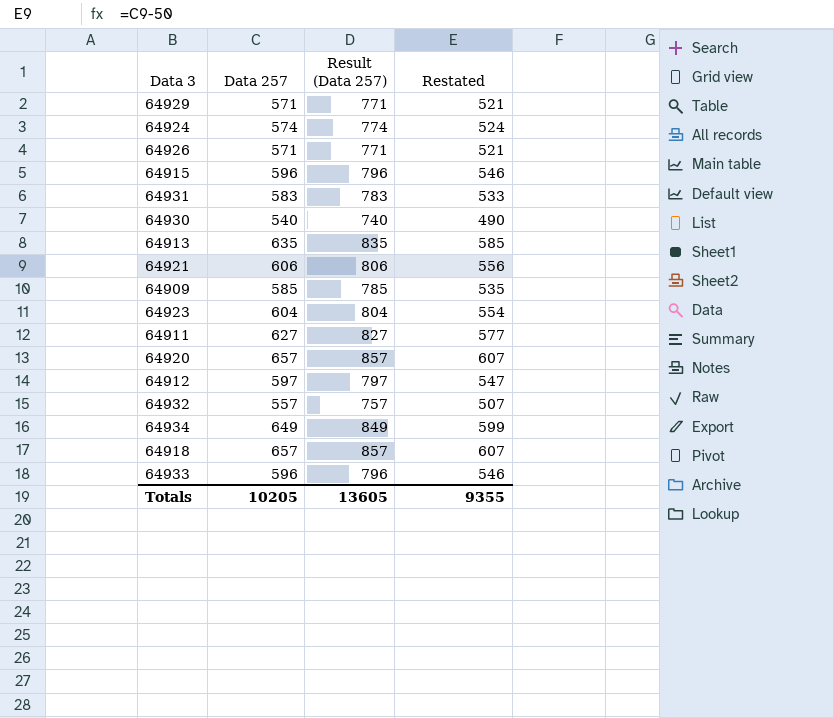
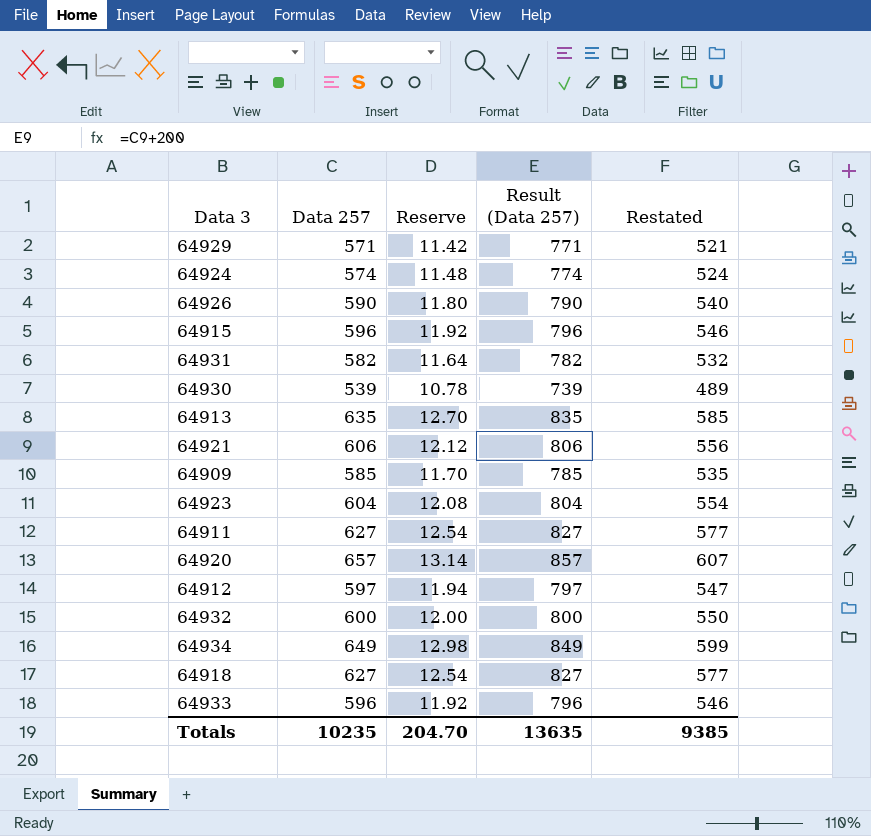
column Reserve | formula: none -> [Data 257] * 0.02
64926 | Data 257: 571 -> 590
64926 | Result (Data 257): 771 -> 790
64926 | Restated: 521 -> 540
64931 | Data 257: 583 -> 582
64931 | Result (Data 257): 783 -> 782
64931 | Restated: 533 -> 532
64930 | Data 257: 540 -> 539
64930 | Result (Data 257): 740 -> 739
64930 | Restated: 490 -> 489
64932 | Data 257: 557 -> 600
64932 | Result (Data 257): 757 -> 800
64932 | Restated: 507 -> 550
64918 | Data 257: 657 -> 627
64918 | Result (Data 257): 857 -> 827
64918 | Restated: 607 -> 577
Totals | Data 257: 10205 -> 10235
Totals | Result (Data 257): 13605 -> 13635
Totals | Restated: 9355 -> 9385

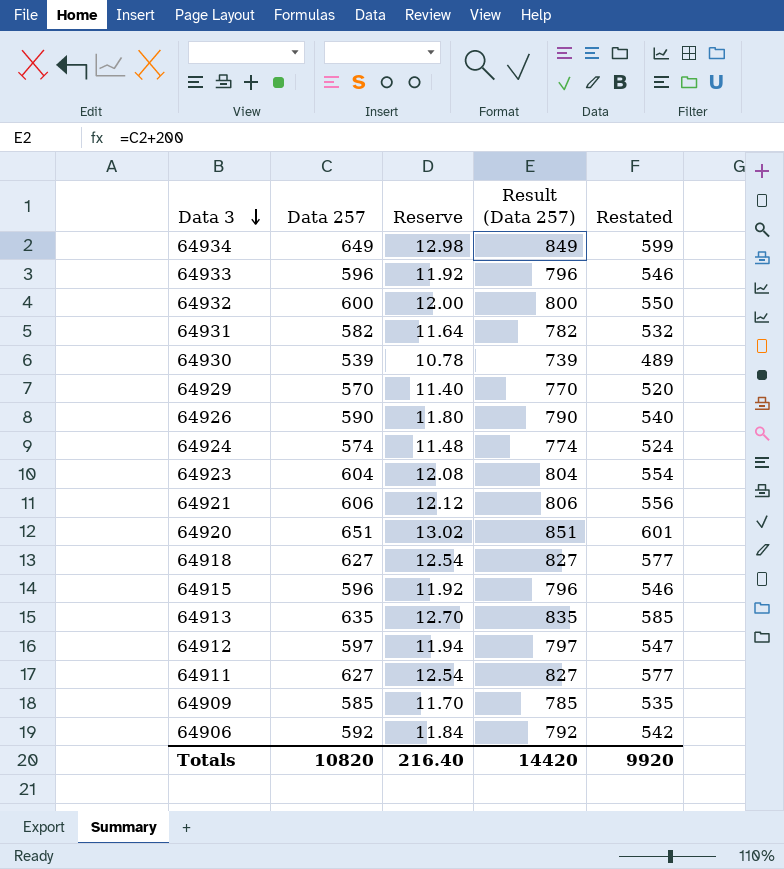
row order: none -> Data 3 descending
64929 | Data 257: 571 -> 570
64929 | Reserve: 11.42 -> 11.40
64929 | Result (Data 257): 771 -> 770
64929 | Restated: 521 -> 520
64920 | Data 257: 657 -> 651
64920 | Reserve: 13.14 -> 13.02
64920 | Result (Data 257): 857 -> 851
64920 | Restated: 607 -> 601
row 64906: none -> 592 | 11.84 | 792 | 542
Totals | Data 257: 10235 -> 10820
Totals | Reserve: 204.70 -> 216.40
Totals | Result (Data 257): 13635 -> 14420
Totals | Restated: 9385 -> 9920

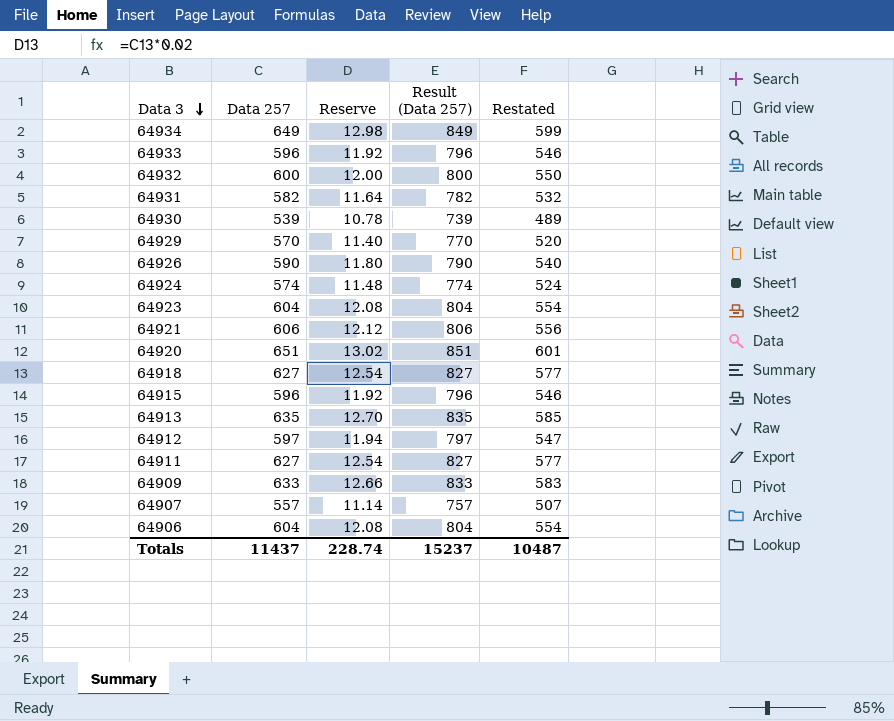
64909 | Data 257: 585 -> 633
64909 | Reserve: 11.70 -> 12.66
64909 | Result (Data 257): 785 -> 833
64909 | Restated: 535 -> 583
row 64907: none -> 557 | 11.14 | 757 | 507
64906 | Data 257: 592 -> 604
64906 | Reserve: 11.84 -> 12.08
64906 | Result (Data 257): 792 -> 804
64906 | Restated: 542 -> 554
Totals | Data 257: 10820 -> 11437
Totals | Reserve: 216.40 -> 228.74
Totals | Result (Data 257): 14420 -> 15237
Totals | Restated: 9920 -> 10487

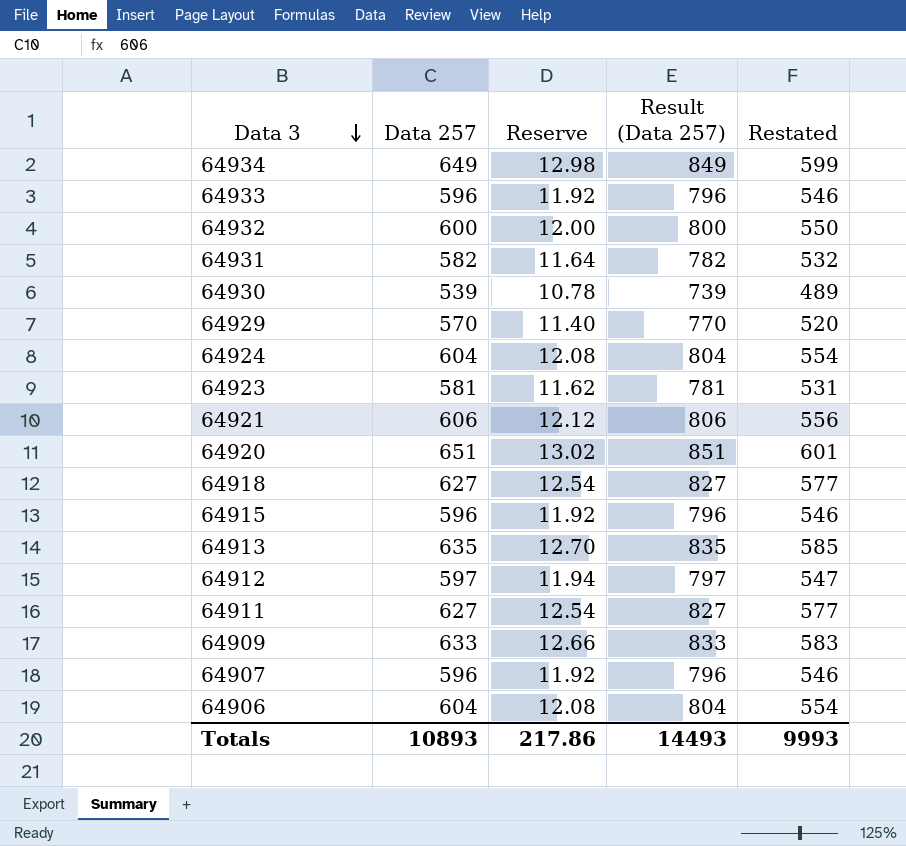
row 64926: 590 | 11.80 | 790 | 540 -> none
64924 | Data 257: 574 -> 604
64924 | Reserve: 11.48 -> 12.08
64924 | Result (Data 257): 774 -> 804
64924 | Restated: 524 -> 554
64923 | Data 257: 604 -> 581
64923 | Reserve: 12.08 -> 11.62
64923 | Result (Data 257): 804 -> 781
64923 | Restated: 554 -> 531
64907 | Data 257: 557 -> 596
64907 | Reserve: 11.14 -> 11.92
64907 | Result (Data 257): 757 -> 796
64907 | Restated: 507 -> 546
Totals | Data 257: 11437 -> 10893
Totals | Reserve: 228.74 -> 217.86
Totals | Result (Data 257): 15237 -> 14493
Totals | Restated: 10487 -> 9993

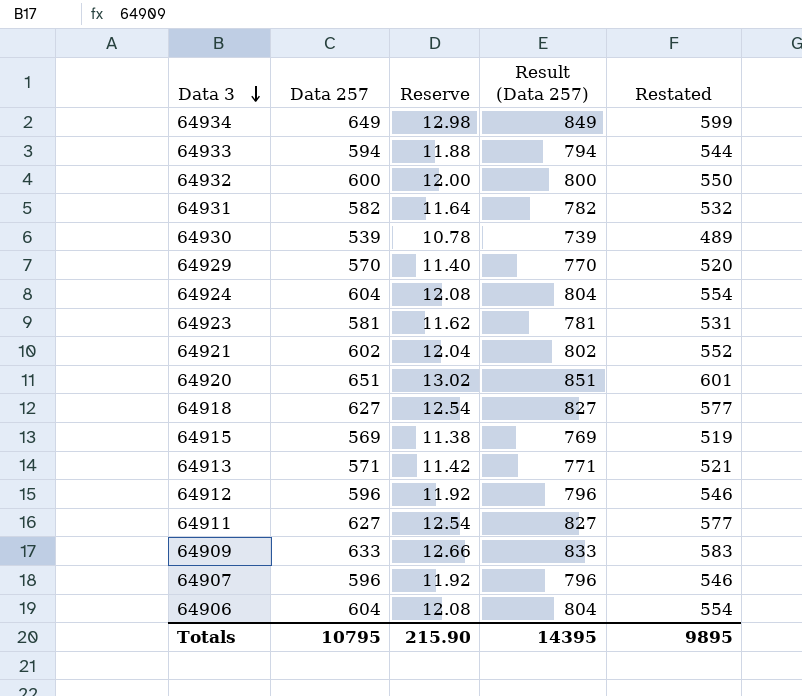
64933 | Data 257: 596 -> 594
64933 | Reserve: 11.92 -> 11.88
64933 | Result (Data 257): 796 -> 794
64933 | Restated: 546 -> 544
64921 | Data 257: 606 -> 602
64921 | Reserve: 12.12 -> 12.04
64921 | Result (Data 257): 806 -> 802
64921 | Restated: 556 -> 552
64915 | Data 257: 596 -> 569
64915 | Reserve: 11.92 -> 11.38
64915 | Result (Data 257): 796 -> 769
64915 | Restated: 546 -> 519
64913 | Data 257: 635 -> 571
64913 | Reserve: 12.70 -> 11.42
64913 | Result (Data 257): 835 -> 771
64913 | Restated: 585 -> 521
64912 | Data 257: 597 -> 596
64912 | Reserve: 11.94 -> 11.92
64912 | Result (Data 257): 797 -> 796
64912 | Restated: 547 -> 546
Totals | Data 257: 10893 -> 10795
Totals | Reserve: 217.86 -> 215.90
Totals | Result (Data 257): 14493 -> 14395
Totals | Restated: 9993 -> 9895

